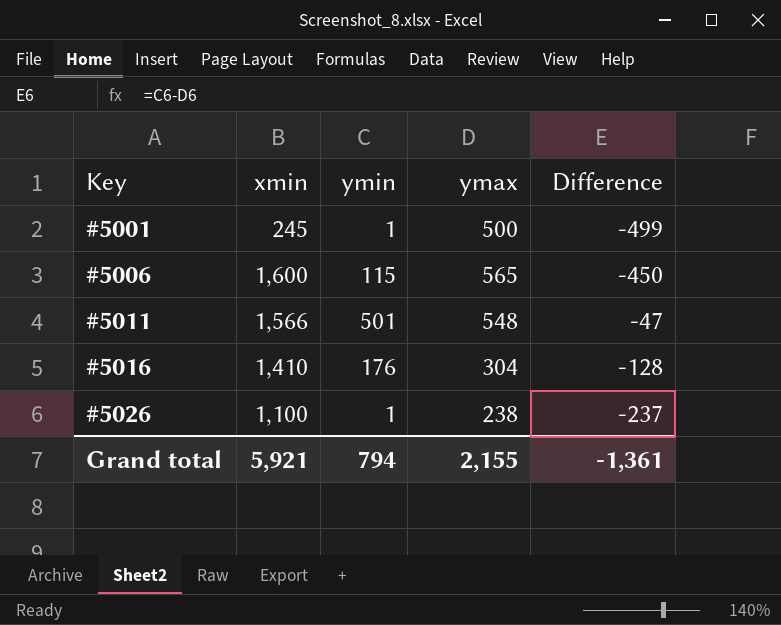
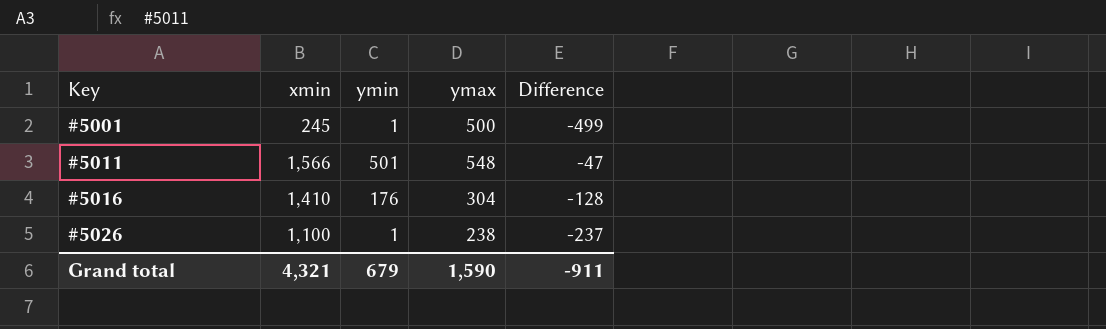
row #5006: 1,600 | 115 | 565 | -450 -> none
Grand total | xmin: 5,921 -> 4,321
Grand total | ymin: 794 -> 679
Grand total | ymax: 2,155 -> 1,590
Grand total | Difference: -1,361 -> -911

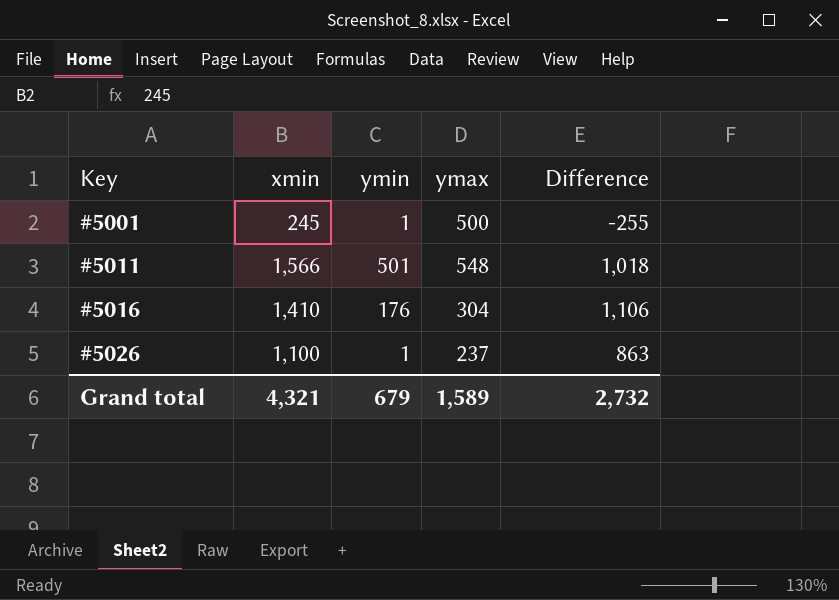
column Difference | formula: [ymin] - [ymax] -> [xmin] - [ymax]
#5026 | ymax: 238 -> 237
Grand total | ymax: 1,590 -> 1,589
Grand total | Difference: -911 -> 2,732

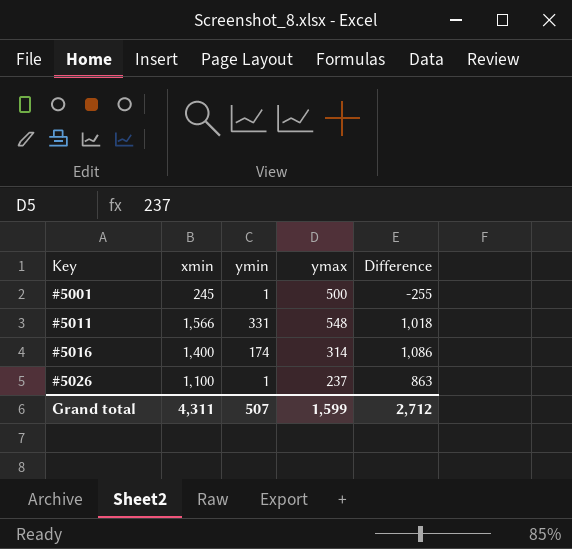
#5011 | ymin: 501 -> 331
#5016 | xmin: 1,410 -> 1,400
#5016 | ymin: 176 -> 174
#5016 | ymax: 304 -> 314
#5016 | Difference: 1,106 -> 1,086
Grand total | xmin: 4,321 -> 4,311
Grand total | ymin: 679 -> 507
Grand total | ymax: 1,589 -> 1,599
Grand total | Difference: 2,732 -> 2,712

